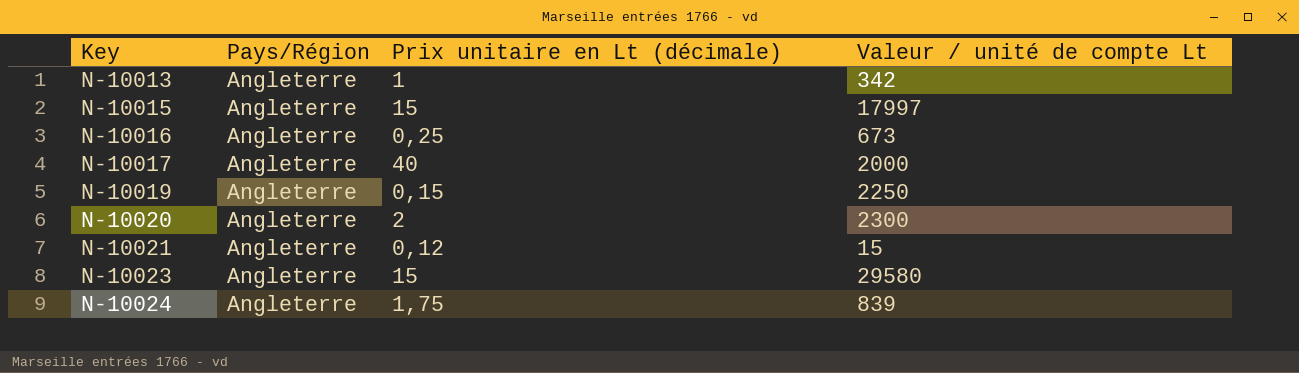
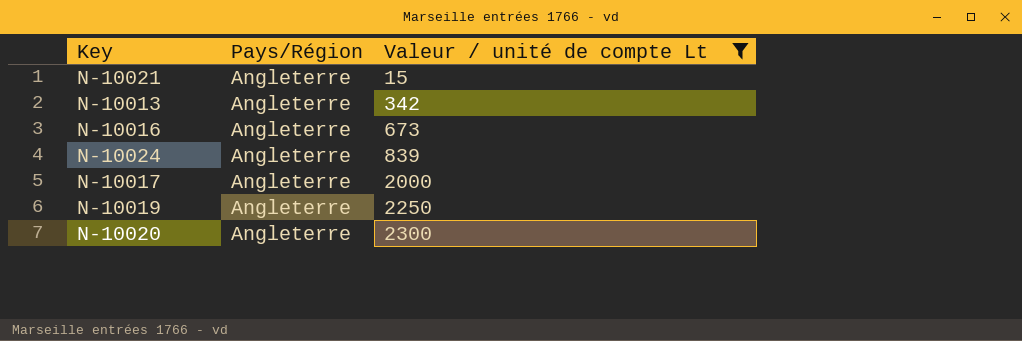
filter: none -> Valeur / unité de compte Lt <= 2300
row order: Key ascending -> Valeur / unité de compte Lt ascending
column Prix unitaire en Lt (décimale) | position: 3 -> none

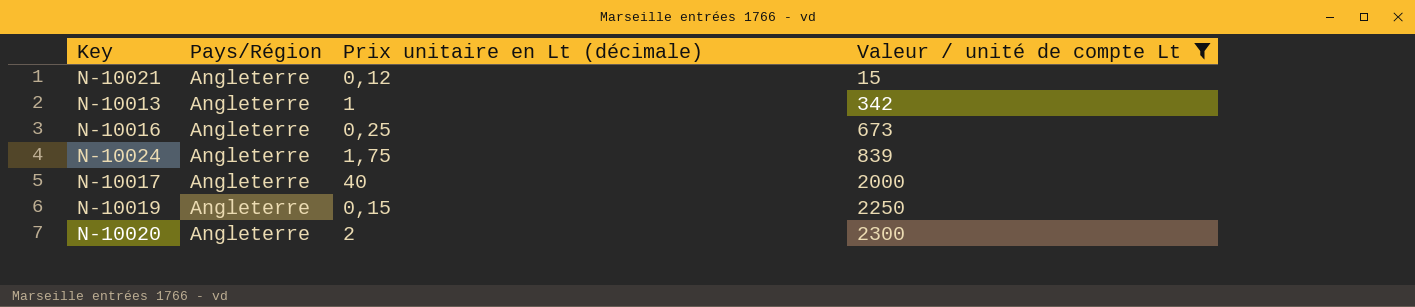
column Prix unitaire en Lt (décimale) | position: none -> 3

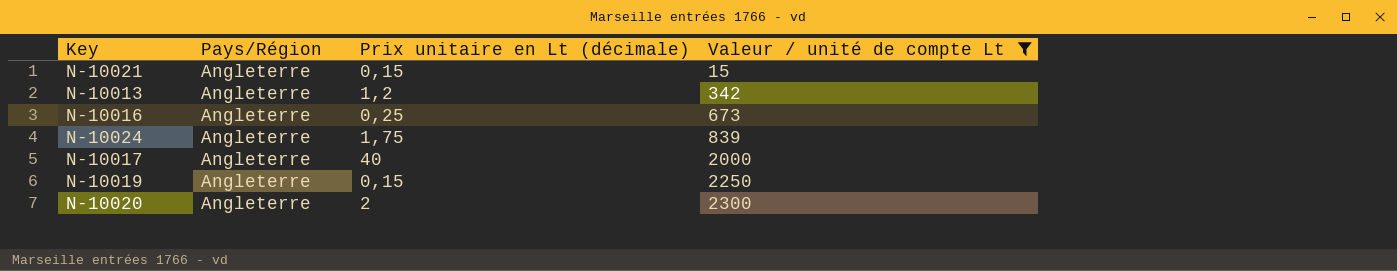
N-10021 | Prix unitaire en Lt (décimale): 0,12 -> 0,15
N-10013 | Prix unitaire en Lt (décimale): 1 -> 1,2

